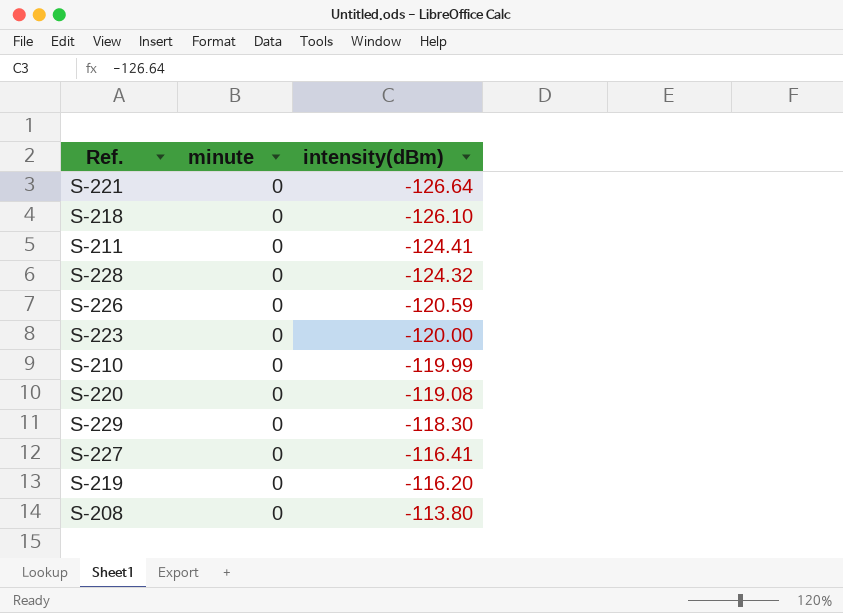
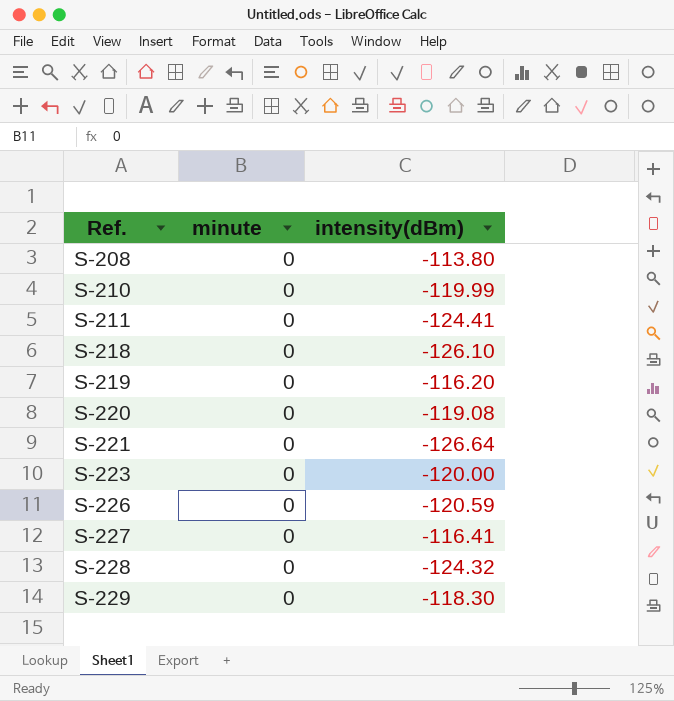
row order: intensity(dBm) ascending -> Ref. ascending

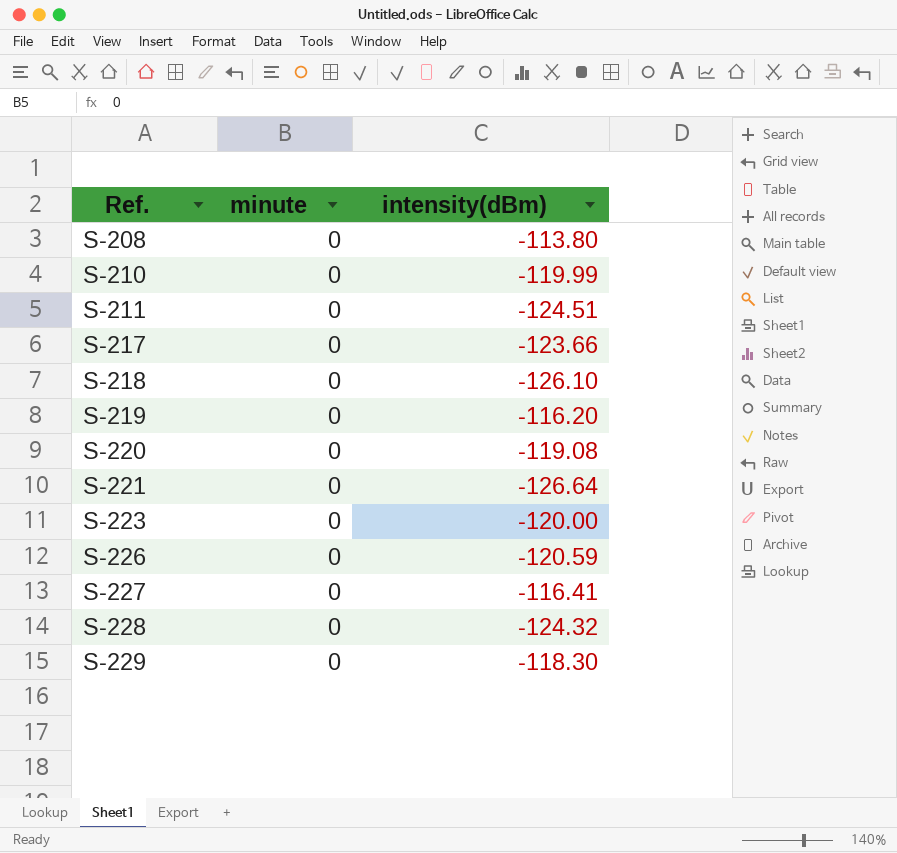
S-211 | intensity(dBm): -124.41 -> -124.51
row S-217: none -> 0 | -123.66

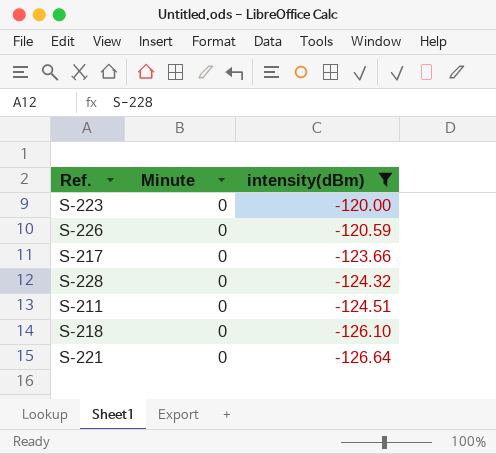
filter: none -> intensity(dBm) <= -120.00
row order: Ref. ascending -> intensity(dBm) descending
column name: minute -> Minute

